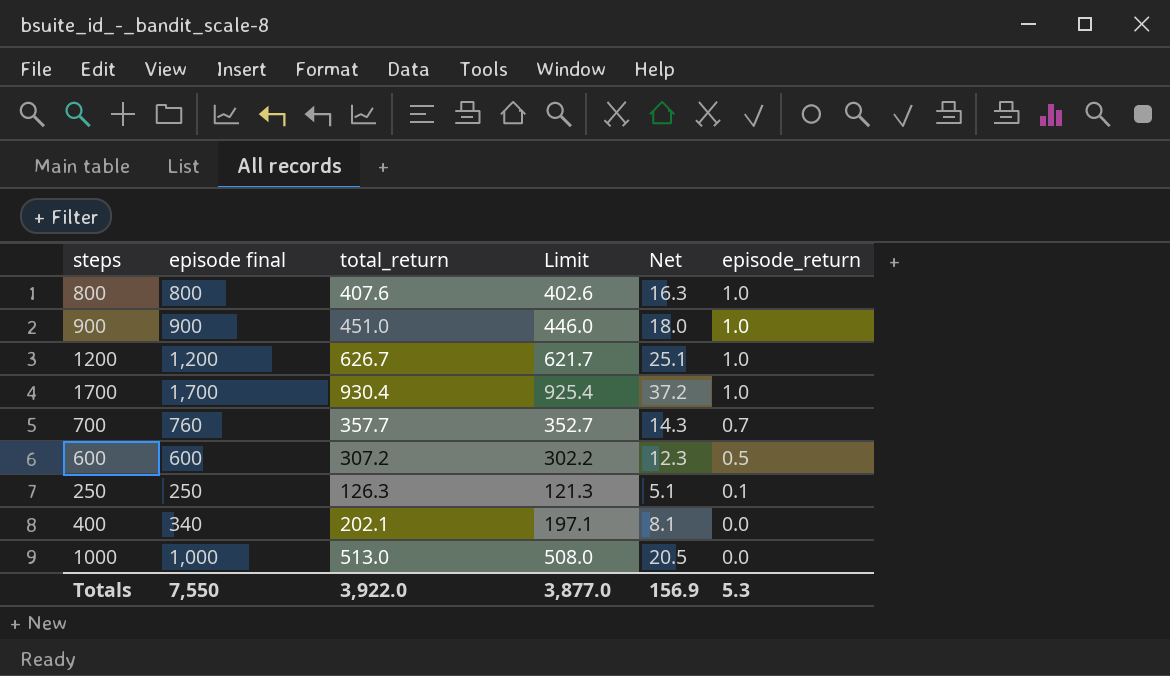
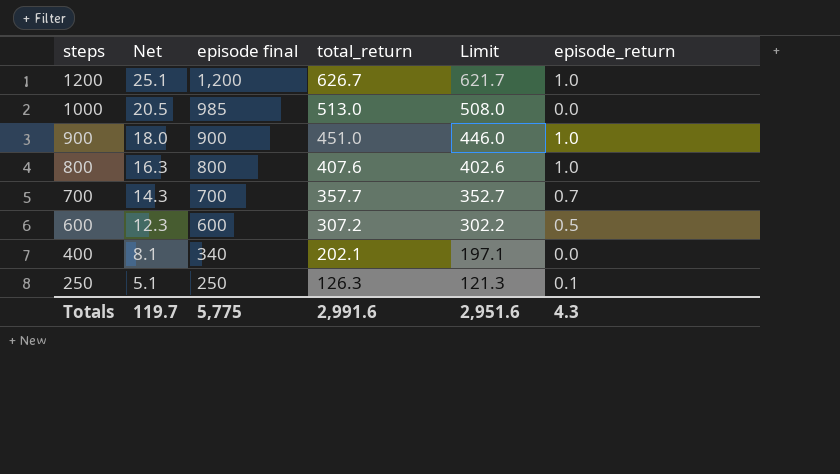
row order: episode_return descending -> steps descending
column Net | position: 5 -> 2
row 1700: 1,700 | 930.4 | 925.4 | 37.2 | 1.0 -> none
1000 | episode final: 1,000 -> 985
700 | episode final: 760 -> 700
Totals | Net: 156.9 -> 119.7
Totals | episode final: 7,550 -> 5,775
Totals | total_return: 3,922.0 -> 2,991.6
Totals | Limit: 3,877.0 -> 2,951.6
Totals | episode_return: 5.3 -> 4.3

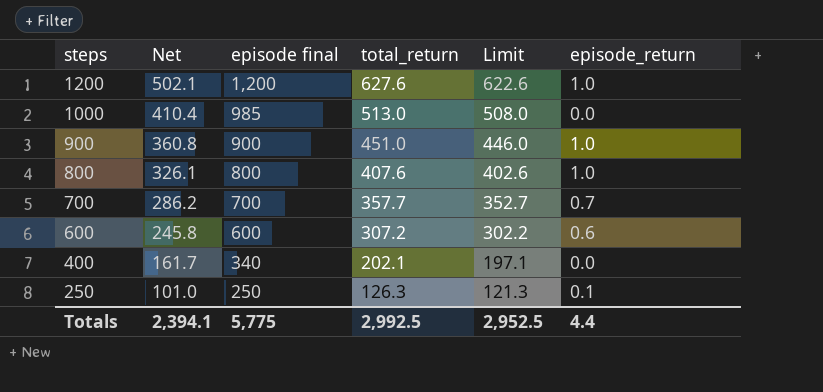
column Net | formula: [total_return] * 0.04 -> [total_return] * 0.8
1200 | total_return: 626.7 -> 627.6
1200 | Limit: 621.7 -> 622.6
600 | episode_return: 0.5 -> 0.6
Totals | Net: 119.7 -> 2,394.1
Totals | total_return: 2,991.6 -> 2,992.5
Totals | Limit: 2,951.6 -> 2,952.5
Totals | episode_return: 4.3 -> 4.4

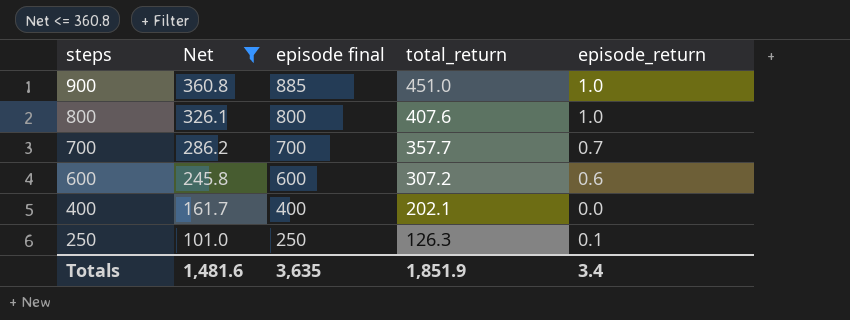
filter: none -> Net <= 360.8
column Limit | formula: [total_return] - 5 -> none
900 | episode final: 900 -> 885
400 | episode final: 340 -> 400
Totals | Net: 2,394.1 -> 1,481.6
Totals | episode final: 5,775 -> 3,635
Totals | total_return: 2,992.5 -> 1,851.9
Totals | episode_return: 4.4 -> 3.4

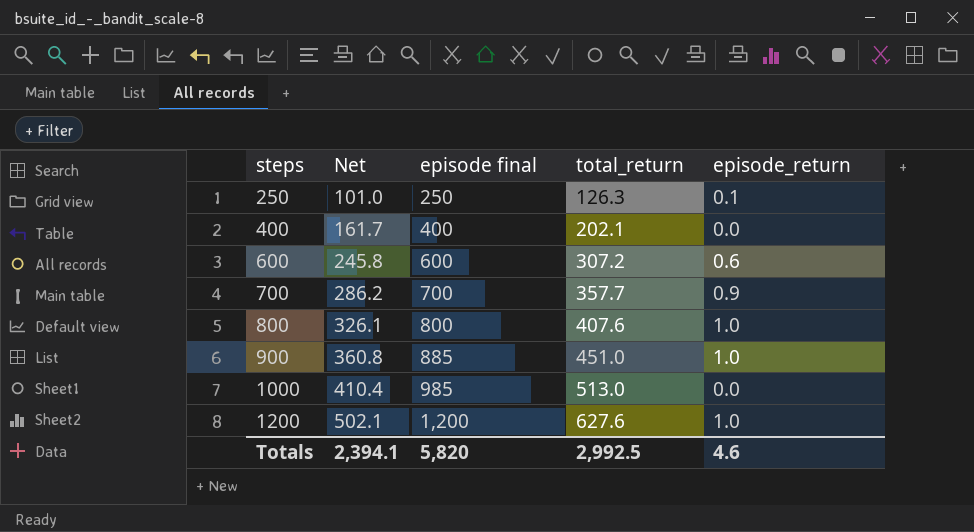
filter: Net <= 360.8 -> none
row order: steps descending -> steps ascending
700 | episode_return: 0.7 -> 0.9
Totals | Net: 1,481.6 -> 2,394.1
Totals | episode final: 3,635 -> 5,820
Totals | total_return: 1,851.9 -> 2,992.5
Totals | episode_return: 3.4 -> 4.6

